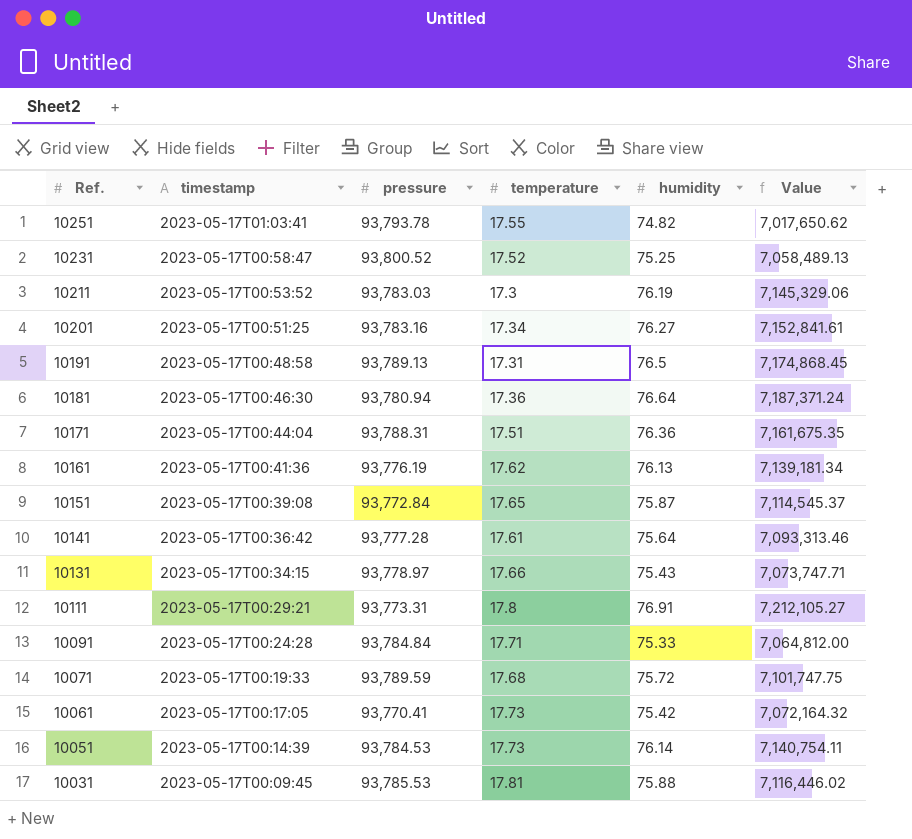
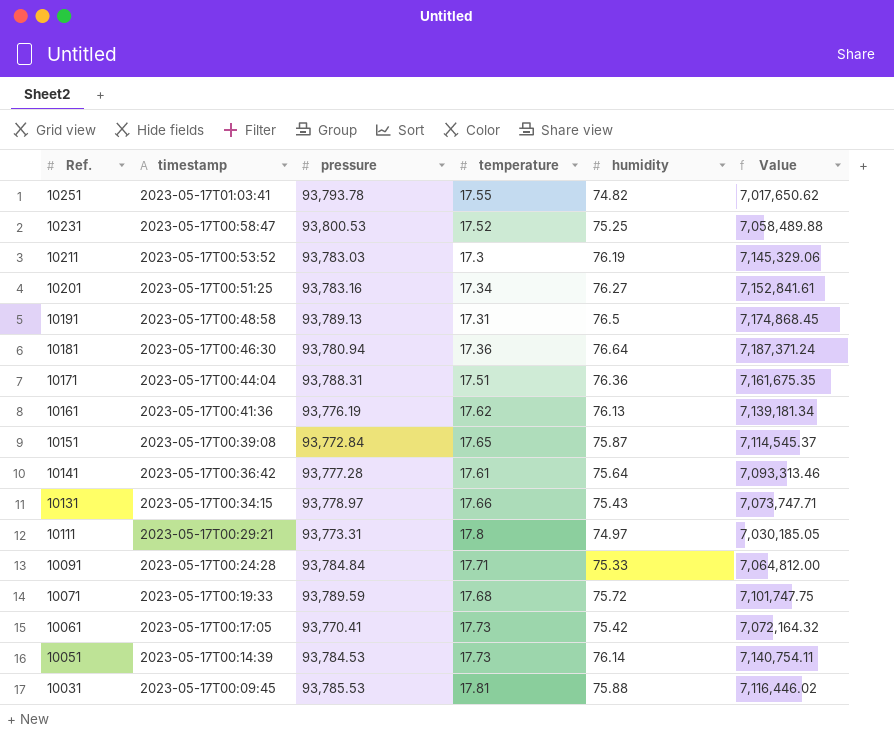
10231 | pressure: 93,800.52 -> 93,800.53
10231 | Value: 7,058,489.13 -> 7,058,489.88
10111 | humidity: 76.91 -> 74.97
10111 | Value: 7,212,105.27 -> 7,030,185.05

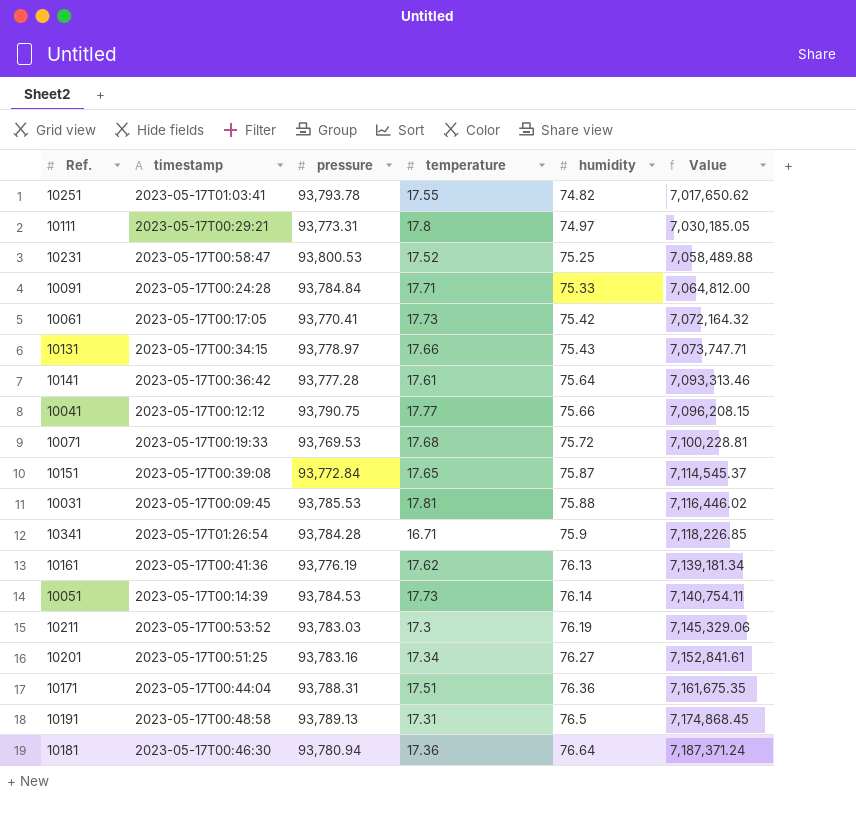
row order: Ref. descending -> humidity ascending
row 10041: none -> 2023-05-17T00:12:12 | 93,790.75 | 17.77 | 75.66 | 7,096,208.15
10071 | pressure: 93,789.59 -> 93,769.53
10071 | Value: 7,101,747.75 -> 7,100,228.81
row 10341: none -> 2023-05-17T01:26:54 | 93,784.28 | 16.71 | 75.9 | 7,118,226.85

